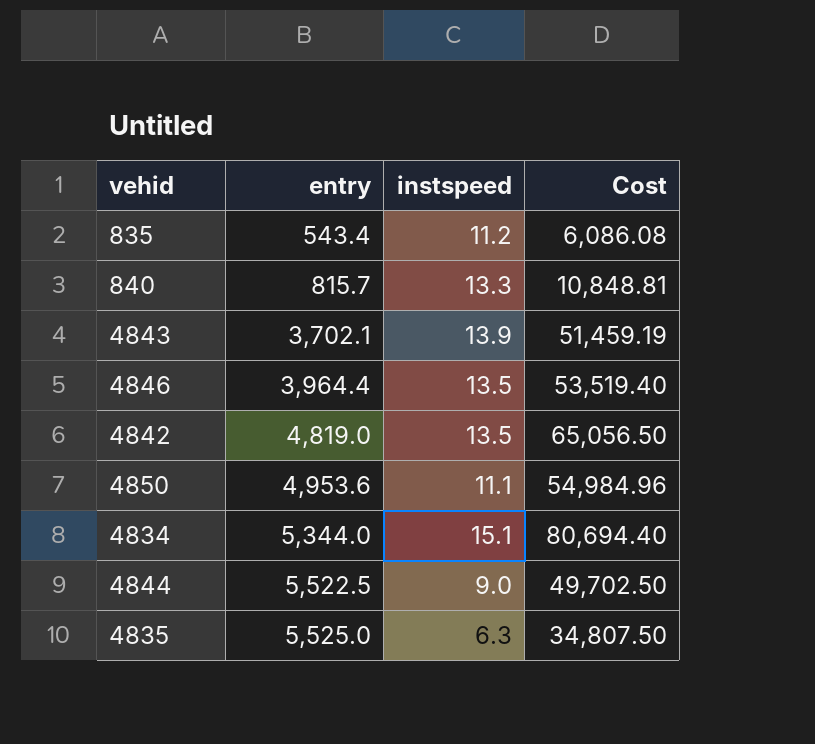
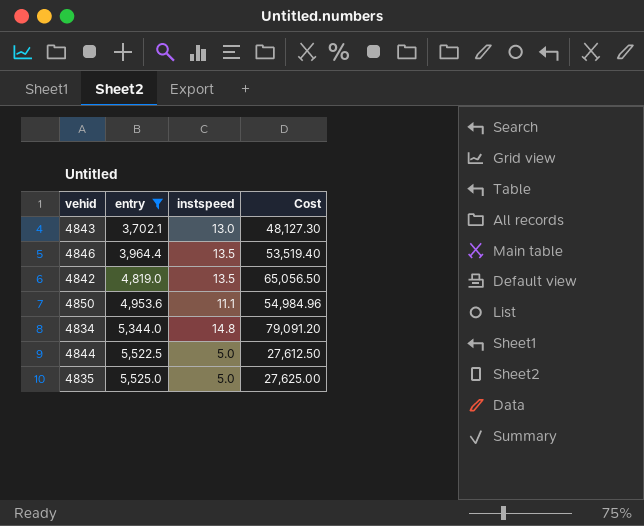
filter: none -> entry >= 3,702.1
4843 | instspeed: 13.9 -> 13.0
4843 | Cost: 51,459.19 -> 48,127.30
4834 | instspeed: 15.1 -> 14.8
4834 | Cost: 80,694.40 -> 79,091.20
4844 | instspeed: 9.0 -> 5.0
4844 | Cost: 49,702.50 -> 27,612.50
4835 | instspeed: 6.3 -> 5.0
4835 | Cost: 34,807.50 -> 27,625.00

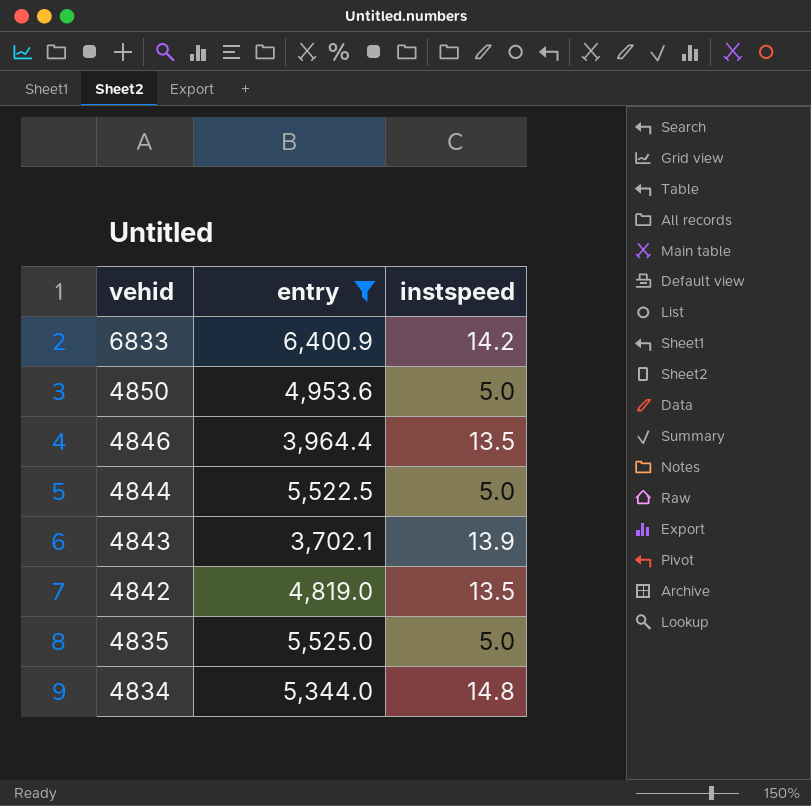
row order: entry ascending -> vehid descending
column Cost | formula: [entry] * [instspeed] -> none
row 6833: none -> 6,400.9 | 14.2
4850 | instspeed: 11.1 -> 5.0
4843 | instspeed: 13.0 -> 13.9

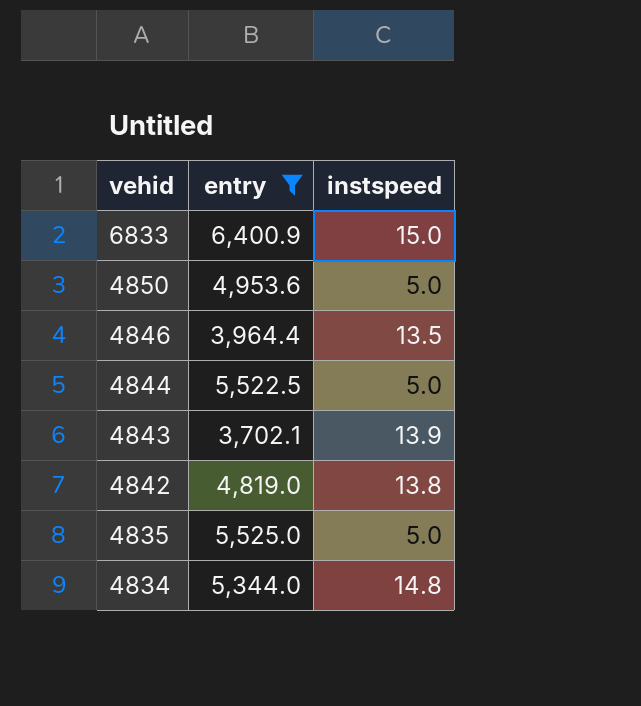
6833 | instspeed: 14.2 -> 15.0
4842 | instspeed: 13.5 -> 13.8

